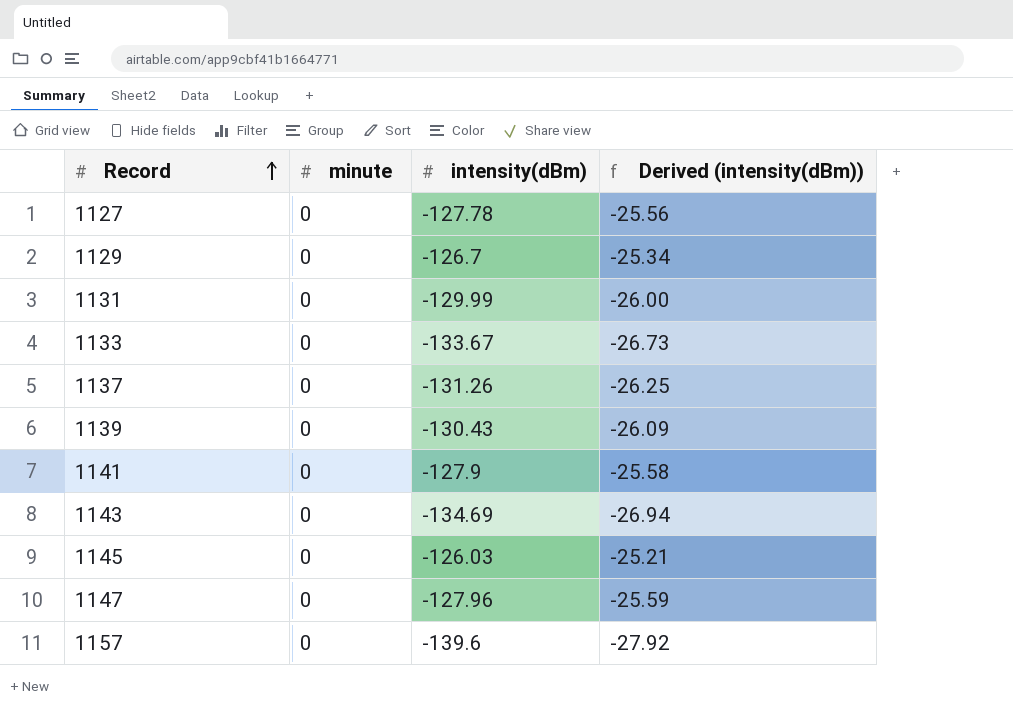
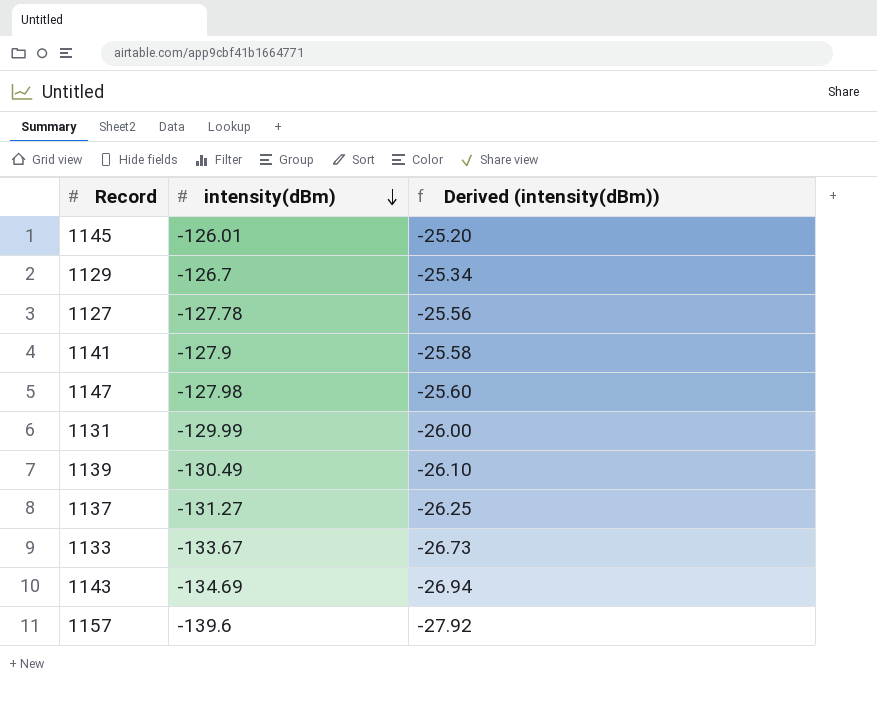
row order: Record ascending -> intensity(dBm) descending
column minute | position: 2 -> none
1145 | intensity(dBm): -126.03 -> -126.01
1145 | Derived (intensity(dBm)): -25.21 -> -25.20
1147 | intensity(dBm): -127.96 -> -127.98
1147 | Derived (intensity(dBm)): -25.59 -> -25.60
1139 | intensity(dBm): -130.43 -> -130.49
1139 | Derived (intensity(dBm)): -26.09 -> -26.10
1137 | intensity(dBm): -131.26 -> -131.27

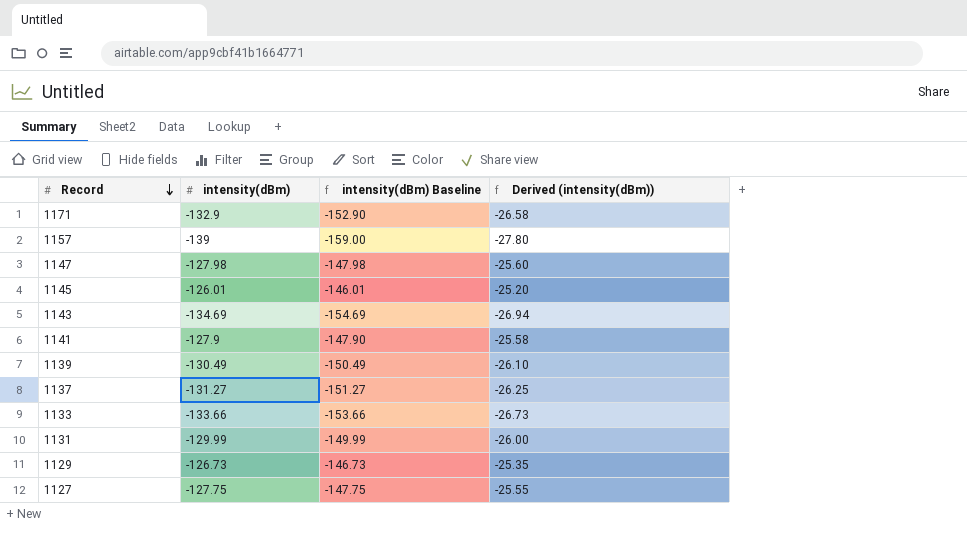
row order: intensity(dBm) descending -> Record descending
column intensity(dBm) Baseline | formula: none -> [intensity(dBm)] - 20
row 1171: none -> -132.9 | -152.90 | -26.58
1157 | intensity(dBm): -139.6 -> -139
1157 | Derived (intensity(dBm)): -27.92 -> -27.80
1133 | intensity(dBm): -133.67 -> -133.66
1129 | intensity(dBm): -126.7 -> -126.73
1129 | Derived (intensity(dBm)): -25.34 -> -25.35
1127 | intensity(dBm): -127.78 -> -127.75
1127 | Derived (intensity(dBm)): -25.56 -> -25.55

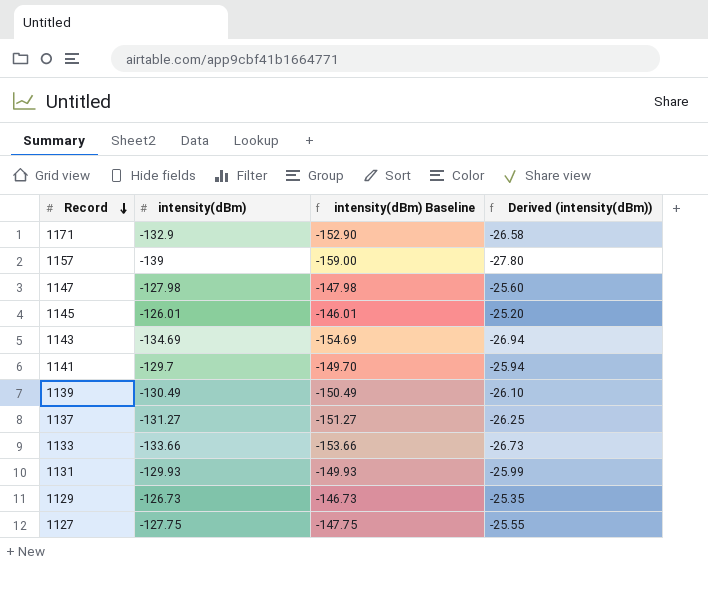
1141 | intensity(dBm): -127.9 -> -129.7
1141 | intensity(dBm) Baseline: -147.90 -> -149.70
1141 | Derived (intensity(dBm)): -25.58 -> -25.94
1131 | intensity(dBm): -129.99 -> -129.93
1131 | intensity(dBm) Baseline: -149.99 -> -149.93
1131 | Derived (intensity(dBm)): -26.00 -> -25.99

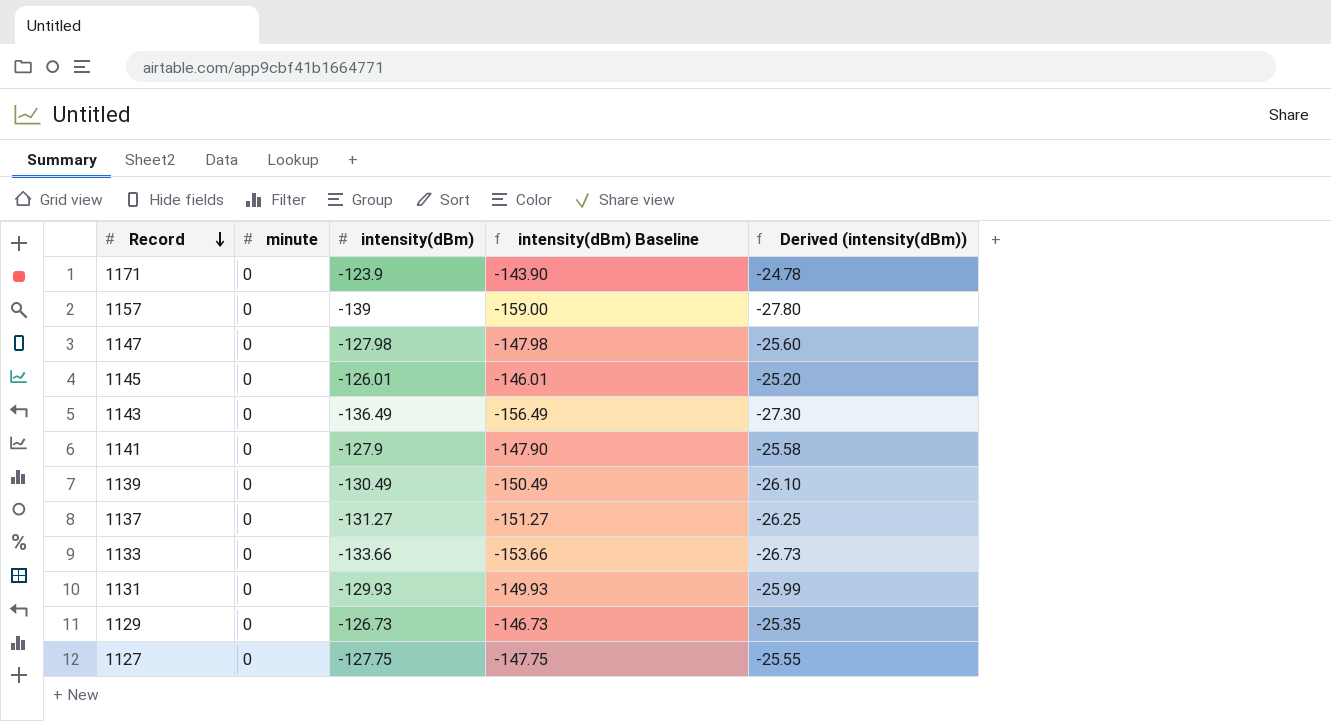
column minute | position: none -> 2
1171 | intensity(dBm): -132.9 -> -123.9
1171 | intensity(dBm) Baseline: -152.90 -> -143.90
1171 | Derived (intensity(dBm)): -26.58 -> -24.78
1143 | intensity(dBm): -134.69 -> -136.49
1143 | intensity(dBm) Baseline: -154.69 -> -156.49
1143 | Derived (intensity(dBm)): -26.94 -> -27.30
1141 | intensity(dBm): -129.7 -> -127.9
1141 | intensity(dBm) Baseline: -149.70 -> -147.90
1141 | Derived (intensity(dBm)): -25.94 -> -25.58

